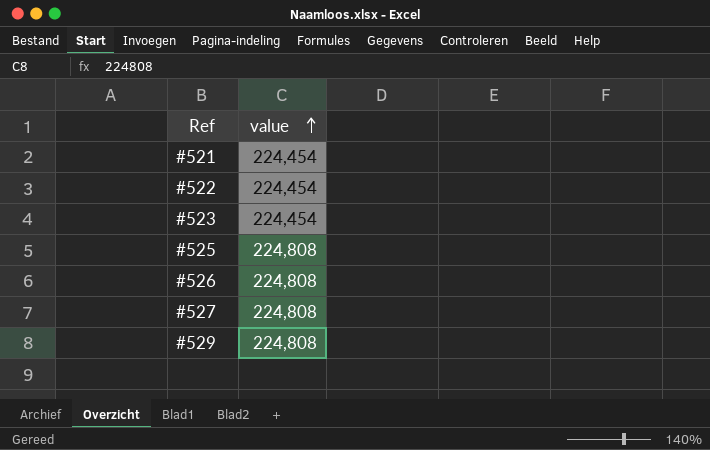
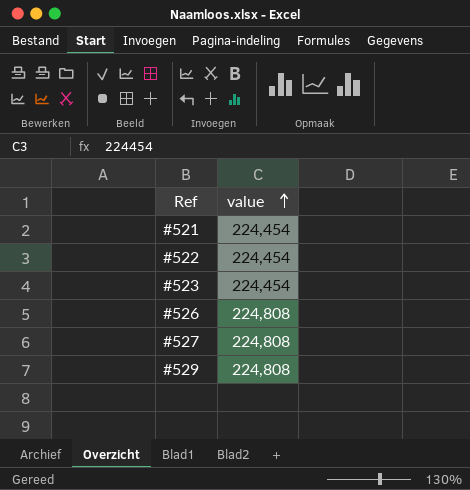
row #525: 224,808 -> none

